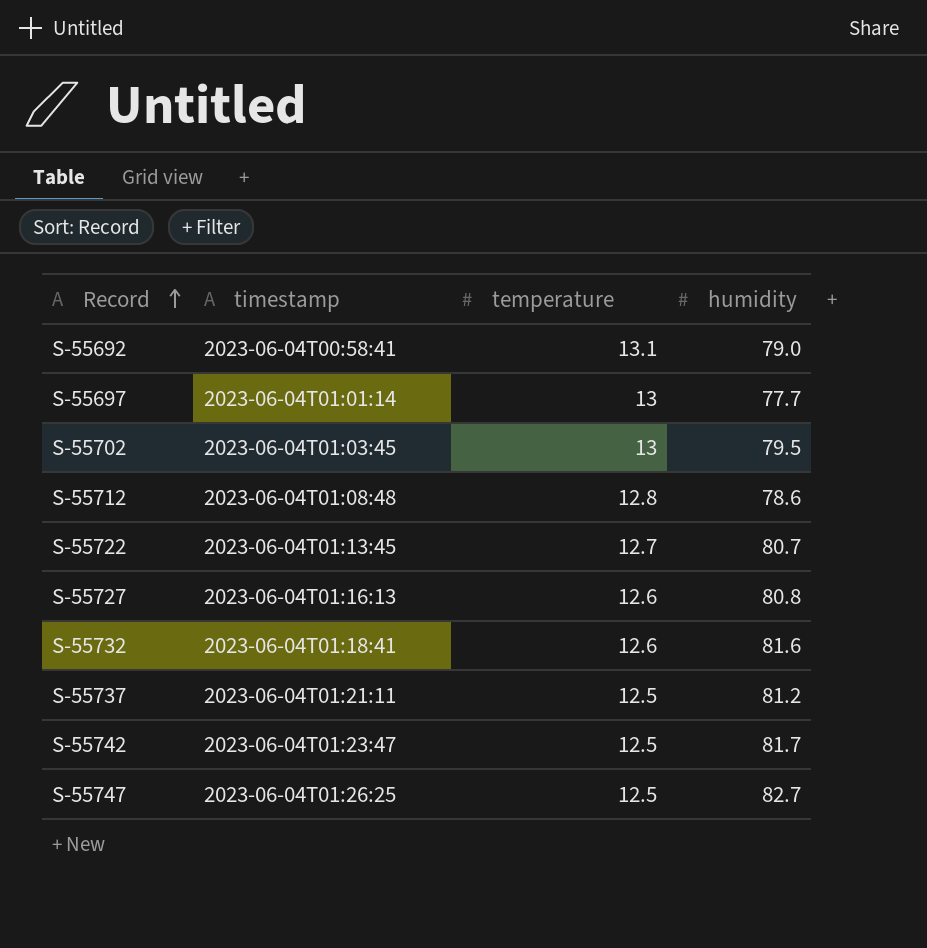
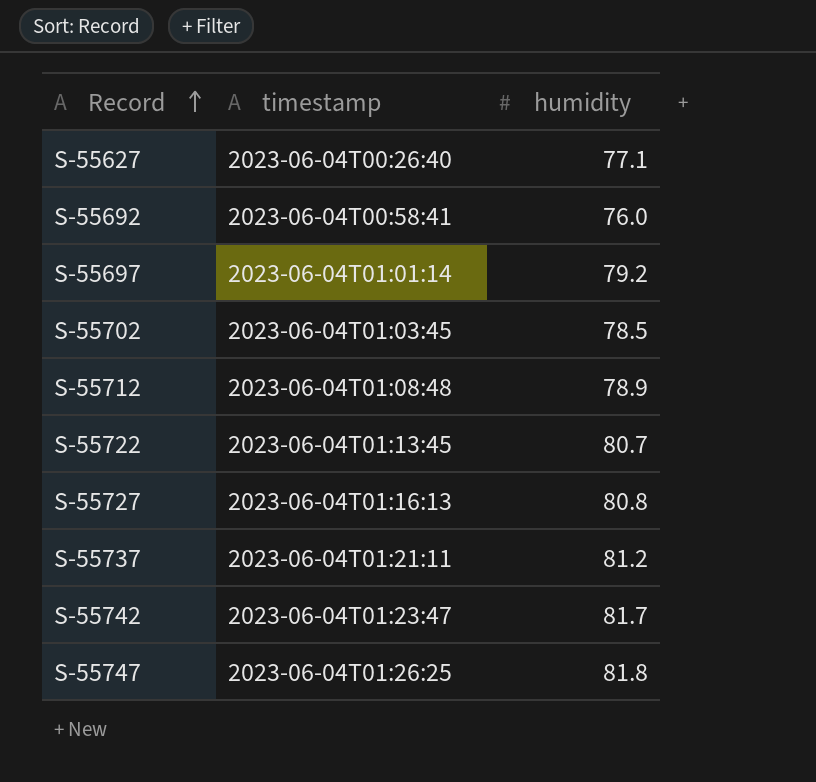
column temperature | position: 3 -> none
row S-55732: 2023-06-04T01:18:41 | 12.6 | 81.6 -> none
row S-55627: none -> 2023-06-04T00:26:40 | 77.1
S-55692 | humidity: 79.0 -> 76.0
S-55697 | humidity: 77.7 -> 79.2
S-55702 | humidity: 79.5 -> 78.5
S-55712 | humidity: 78.6 -> 78.9
S-55747 | humidity: 82.7 -> 81.8

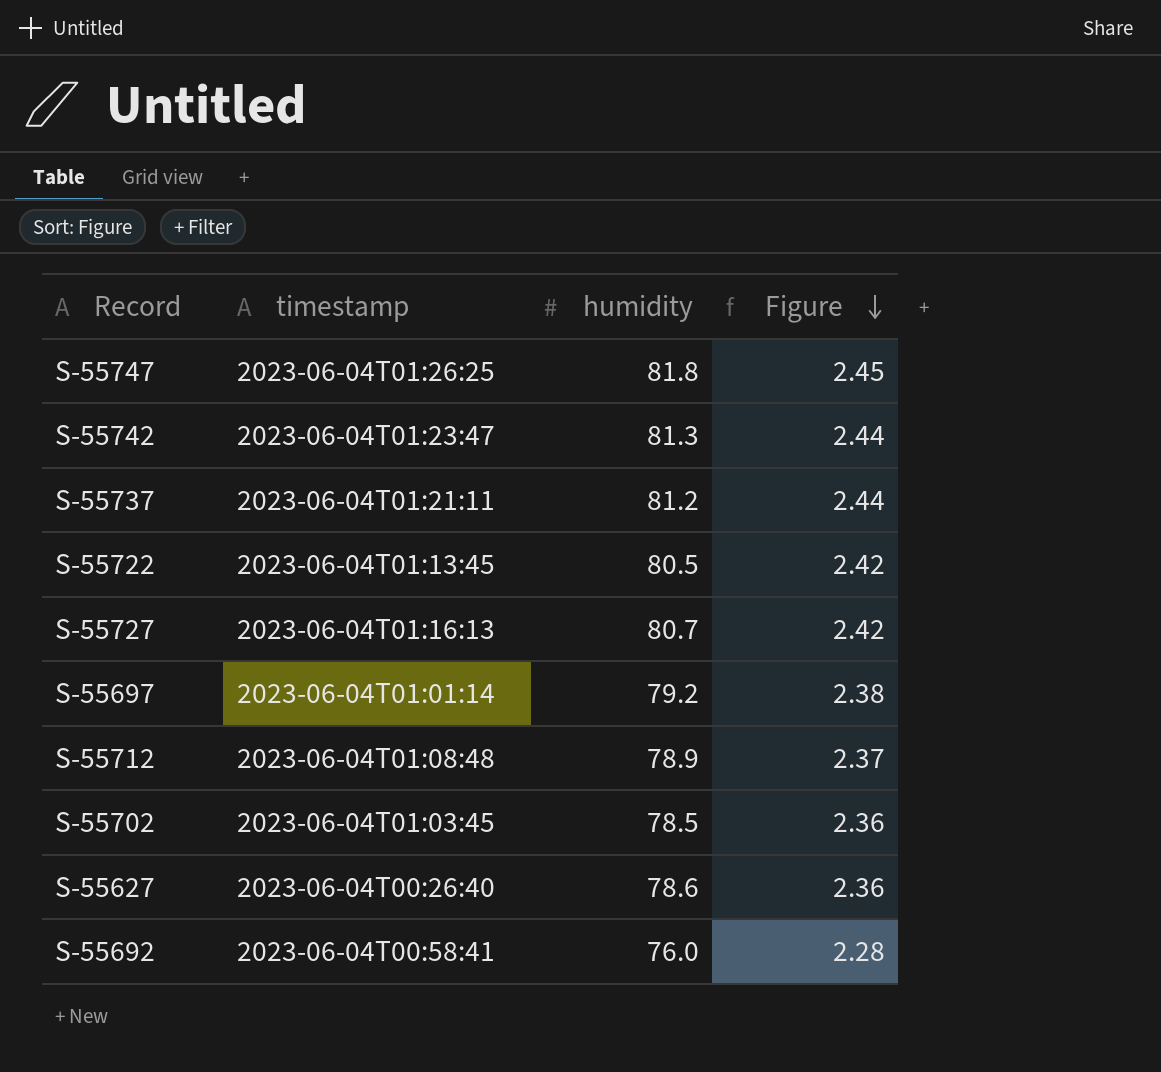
row order: Record ascending -> Figure descending
column Figure | formula: none -> [humidity] * 0.03
S-55742 | humidity: 81.7 -> 81.3
S-55722 | humidity: 80.7 -> 80.5
S-55727 | humidity: 80.8 -> 80.7
S-55627 | humidity: 77.1 -> 78.6

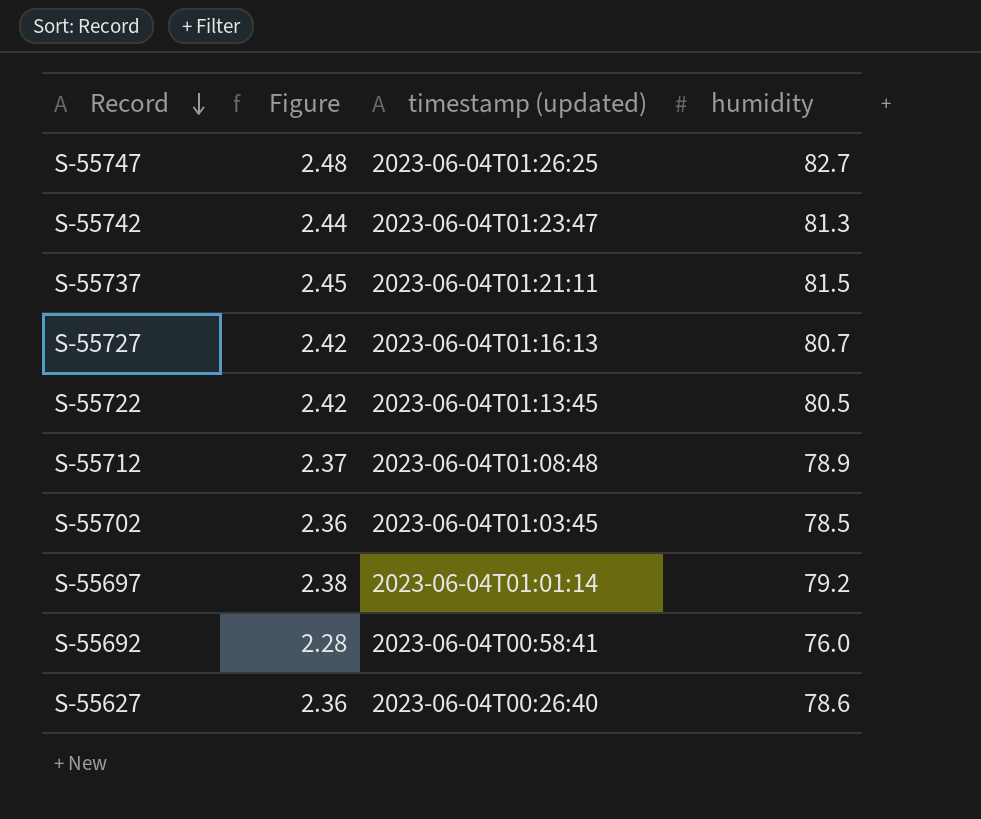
row order: Figure descending -> Record descending
column Figure | position: 4 -> 2
column name: timestamp -> timestamp (updated)
S-55747 | Figure: 2.45 -> 2.48
S-55747 | humidity: 81.8 -> 82.7
S-55737 | Figure: 2.44 -> 2.45
S-55737 | humidity: 81.2 -> 81.5

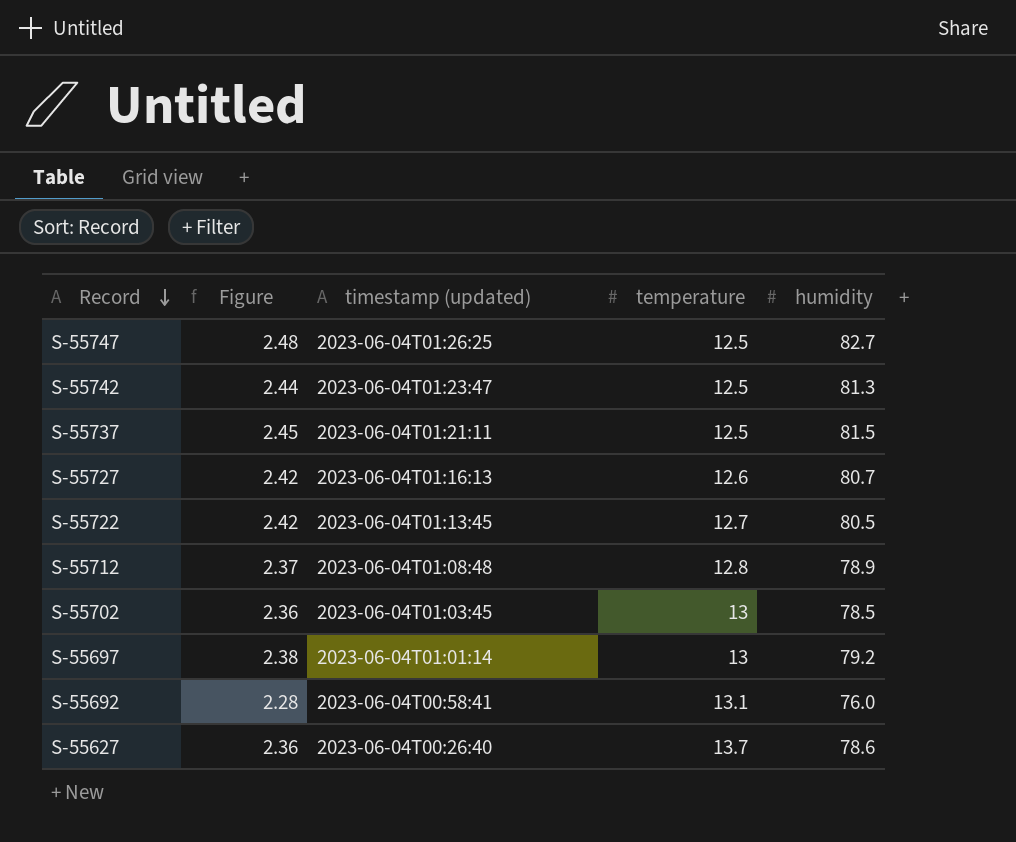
column temperature | position: none -> 4

